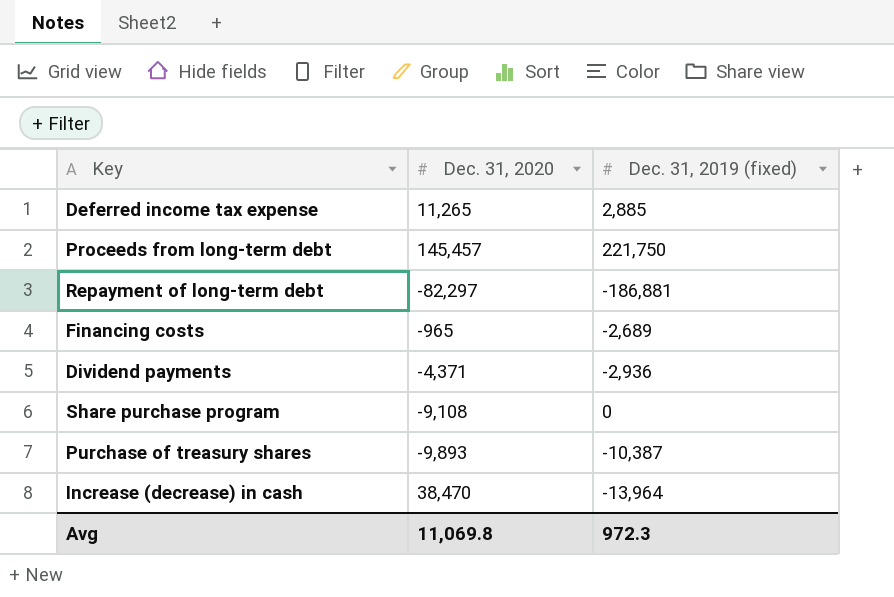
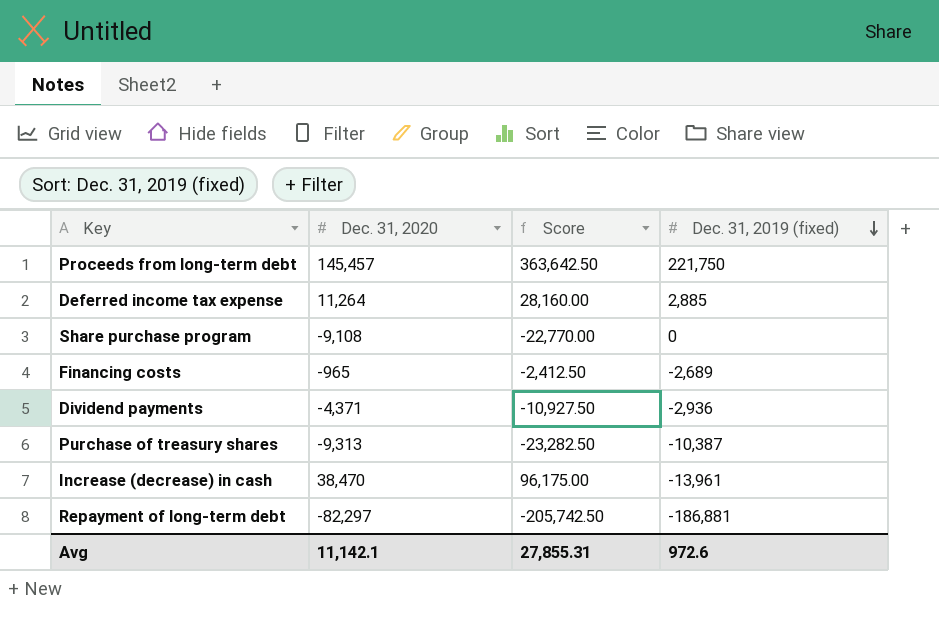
row order: none -> Dec. 31, 2019 (fixed) descending
column Score | formula: none -> [Dec. 31, 2020] * 2.5
Deferred income tax expense | Dec. 31, 2020: 11,265 -> 11,264
Purchase of treasury shares | Dec. 31, 2020: -9,893 -> -9,313
Increase (decrease) in cash | Dec. 31, 2019 (fixed): -13,964 -> -13,961
Avg | Dec. 31, 2020: 11,069.8 -> 11,142.1
Avg | Dec. 31, 2019 (fixed): 972.3 -> 972.6

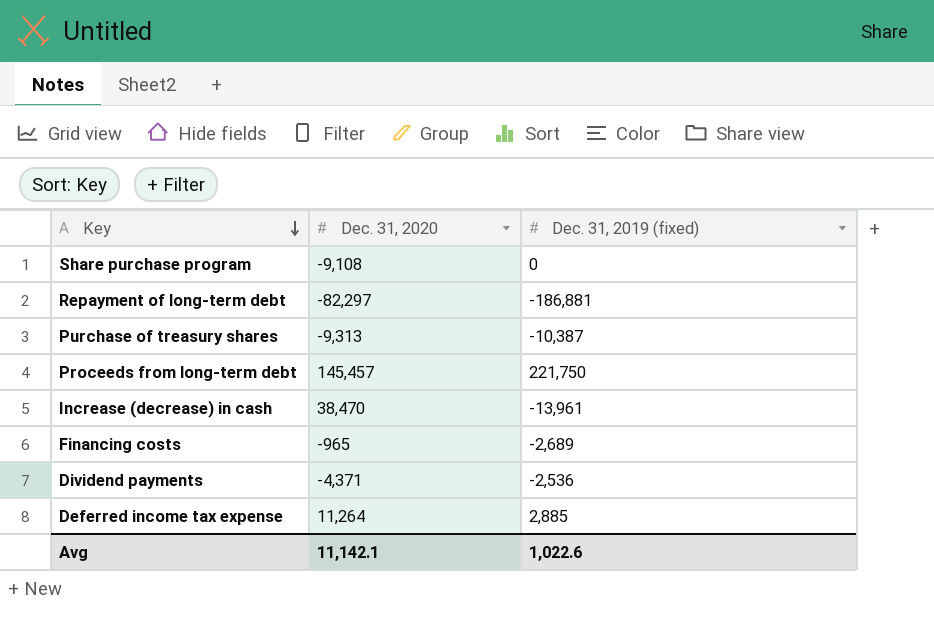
row order: Dec. 31, 2019 (fixed) descending -> Key descending
column Score | formula: [Dec. 31, 2020] * 2.5 -> none
Dividend payments | Dec. 31, 2019 (fixed): -2,936 -> -2,536
Avg | Dec. 31, 2019 (fixed): 972.6 -> 1,022.6

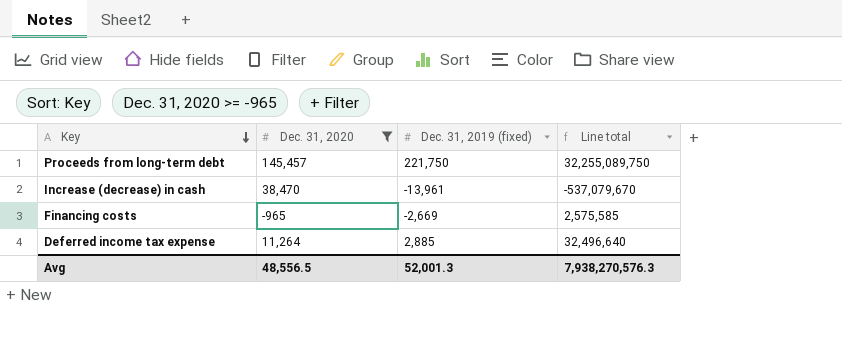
filter: none -> Dec. 31, 2020 >= -965
column Line total | formula: none -> [Dec. 31, 2020] * [Dec. 31, 2019 (fixed)]
Financing costs | Dec. 31, 2019 (fixed): -2,689 -> -2,669
Avg | Dec. 31, 2020: 11,142.1 -> 48,556.5
Avg | Dec. 31, 2019 (fixed): 1,022.6 -> 52,001.3

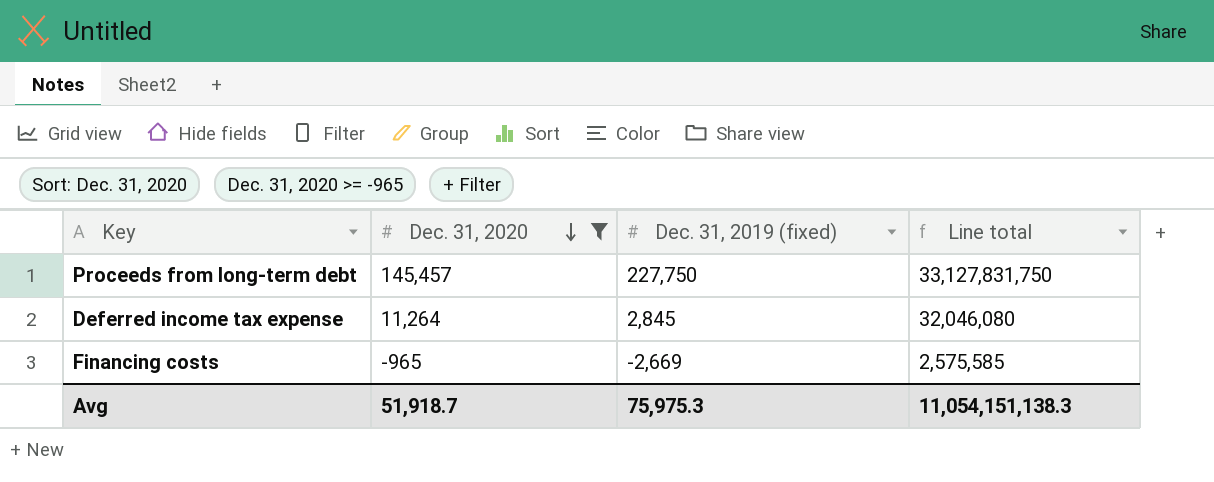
row order: Key descending -> Dec. 31, 2020 descending
row Increase (decrease) in cash: 38,470 | -13,961 | -537,079,670 -> none
Proceeds from long-term debt | Dec. 31, 2019 (fixed): 221,750 -> 227,750
Proceeds from long-term debt | Line total: 32,255,089,750 -> 33,127,831,750
Deferred income tax expense | Dec. 31, 2019 (fixed): 2,885 -> 2,845
Deferred income tax expense | Line total: 32,496,640 -> 32,046,080
Avg | Dec. 31, 2020: 48,556.5 -> 51,918.7
Avg | Dec. 31, 2019 (fixed): 52,001.3 -> 75,975.3
Avg | Line total: 7,938,270,576.3 -> 11,054,151,138.3

